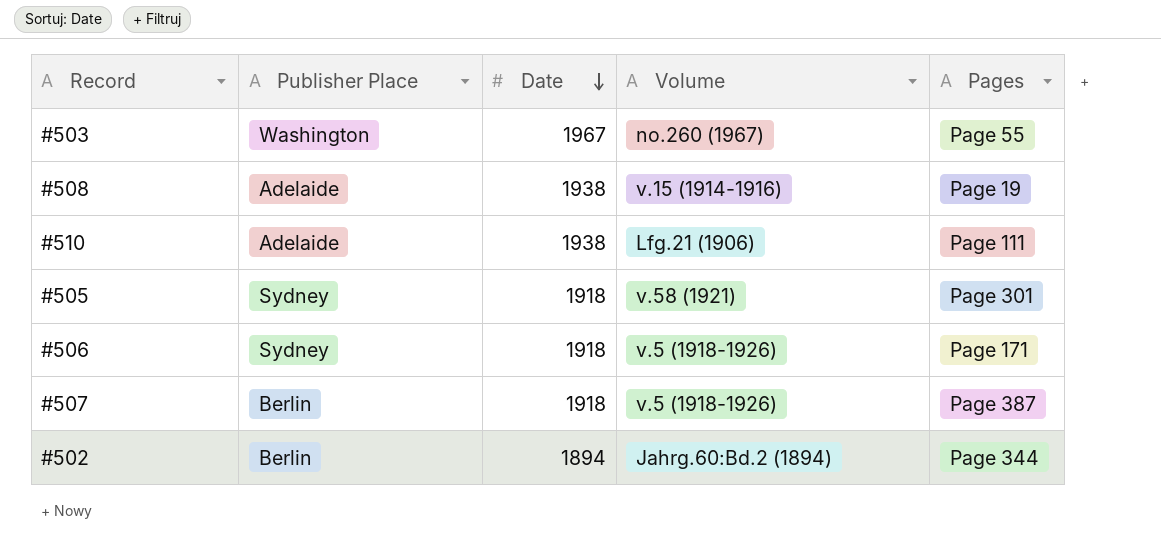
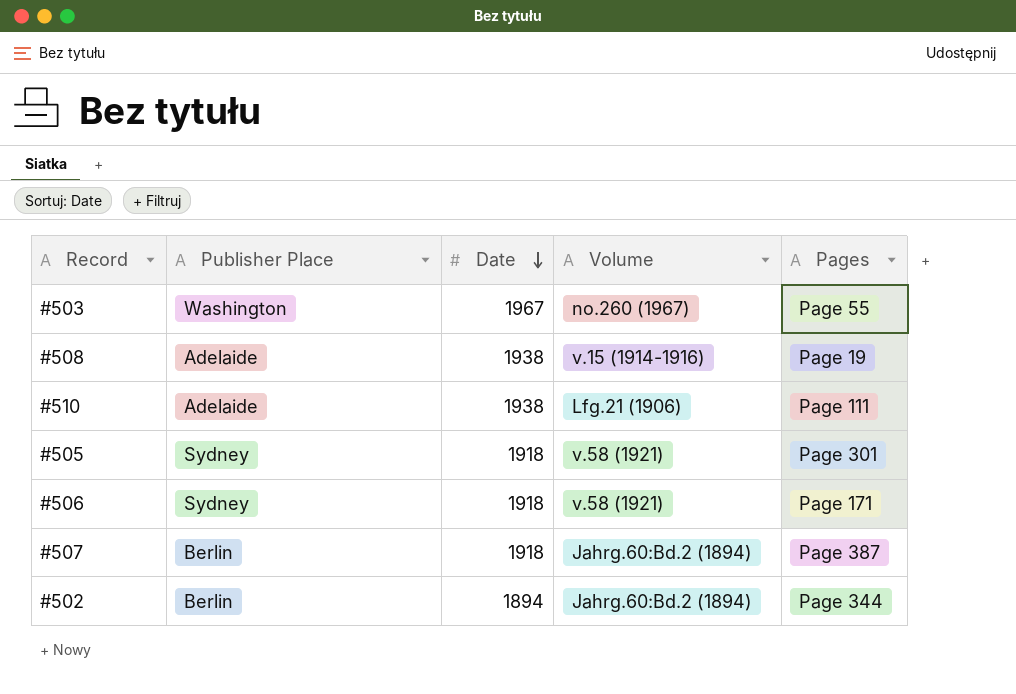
#506 | Volume: v.5 (1918-1926) -> v.58 (1921)
#507 | Volume: v.5 (1918-1926) -> Jahrg.60:Bd.2 (1894)

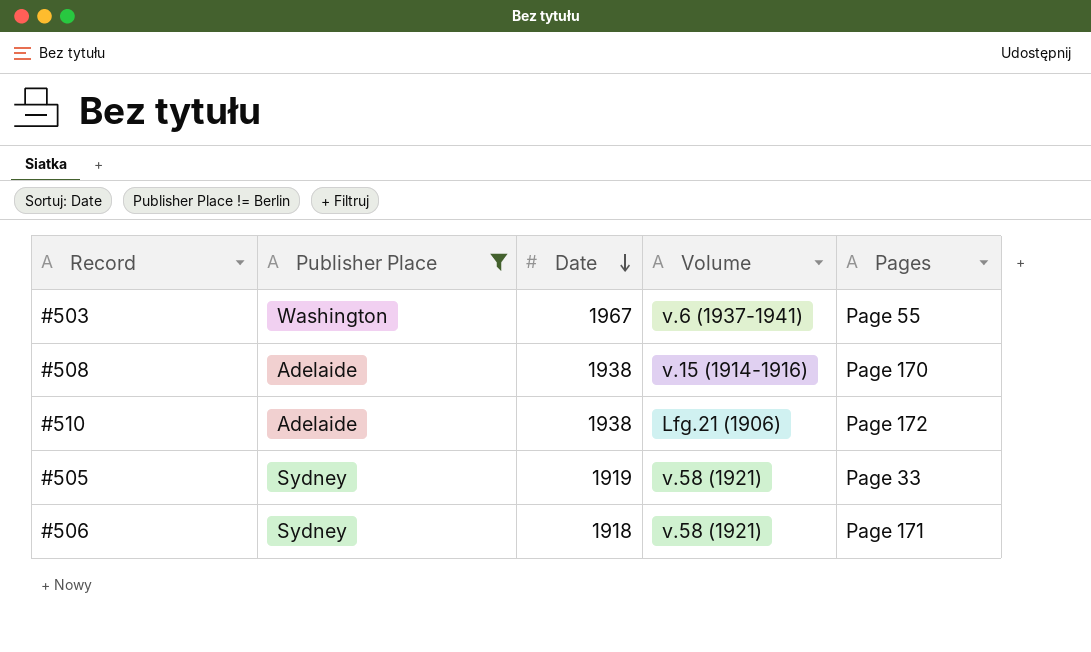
filter: none -> Publisher Place != Berlin
#503 | Volume: no.260 (1967) -> v.6 (1937-1941)
#508 | Pages: Page 19 -> Page 170
#510 | Pages: Page 111 -> Page 172
#505 | Date: 1918 -> 1919
#505 | Pages: Page 301 -> Page 33

